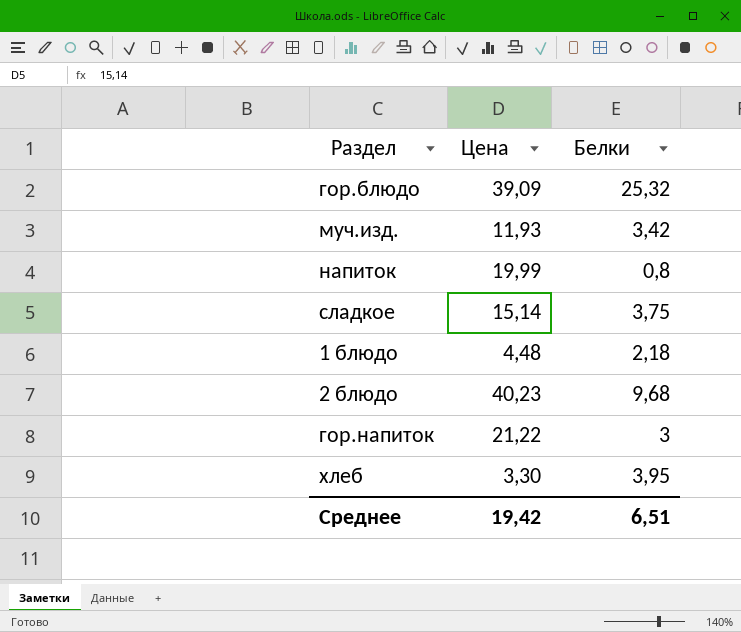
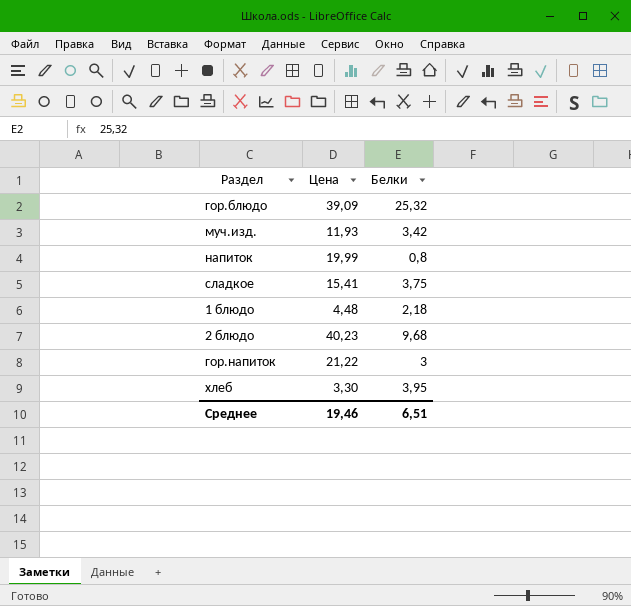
сладкое | Цена: 15,14 -> 15,41
Среднее | Цена: 19,42 -> 19,46

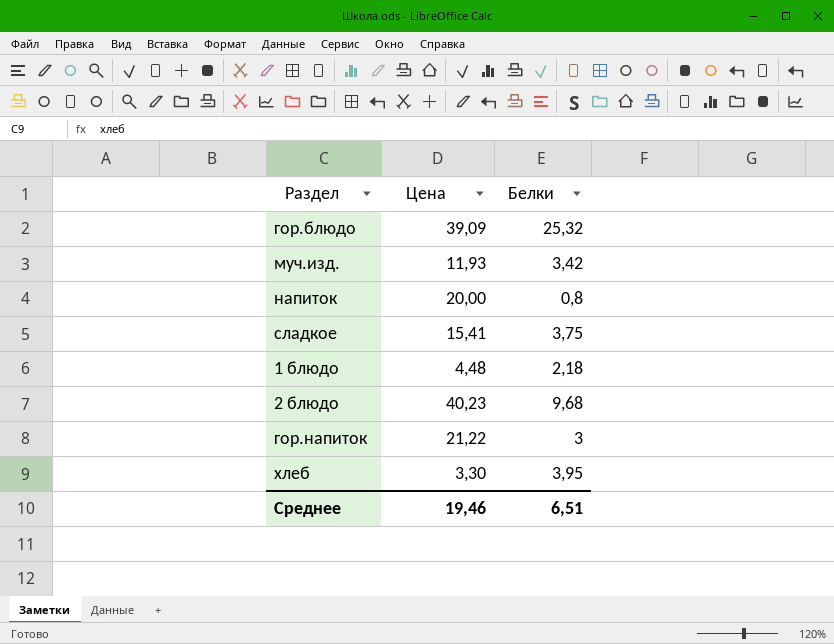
напиток | Цена: 19,99 -> 20,00

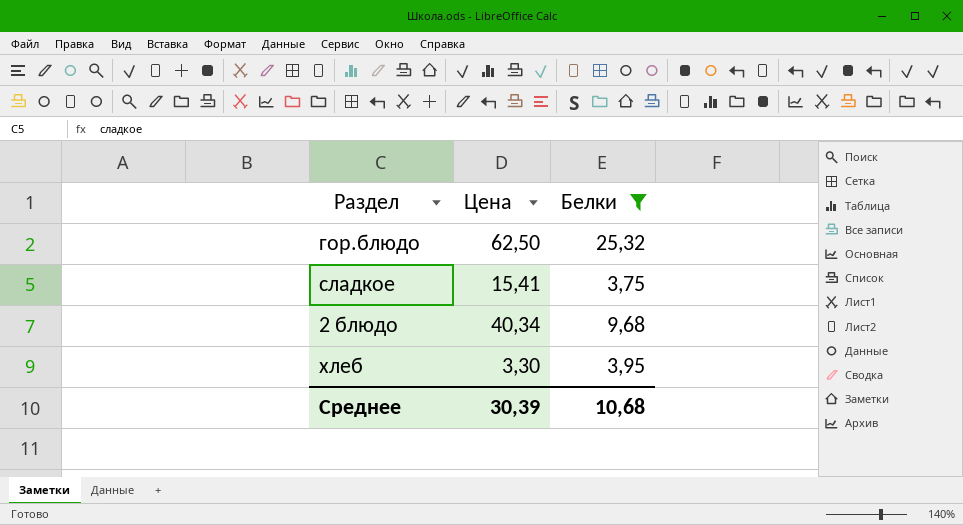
filter: none -> Белки >= 3,75
гор.блюдо | Цена: 39,09 -> 62,50
2 блюдо | Цена: 40,23 -> 40,34
Среднее | Цена: 19,46 -> 30,39
Среднее | Белки: 6,51 -> 10,68

